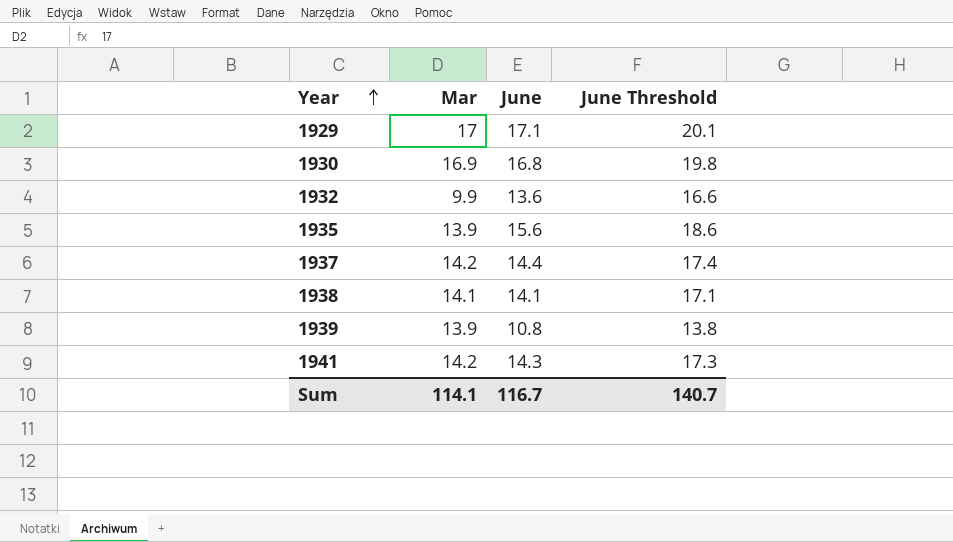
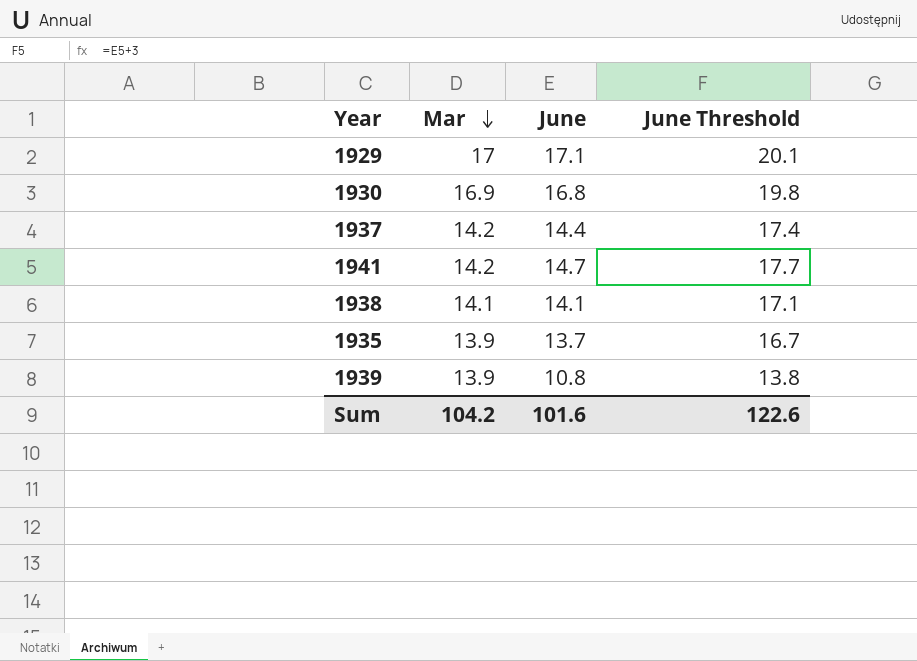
row order: Year ascending -> Mar descending
row 1932: 9.9 | 13.6 | 16.6 -> none
1941 | June: 14.3 -> 14.7
1941 | June Threshold: 17.3 -> 17.7
1935 | June: 15.6 -> 13.7
1935 | June Threshold: 18.6 -> 16.7
Sum | Mar: 114.1 -> 104.2
Sum | June: 116.7 -> 101.6
Sum | June Threshold: 140.7 -> 122.6

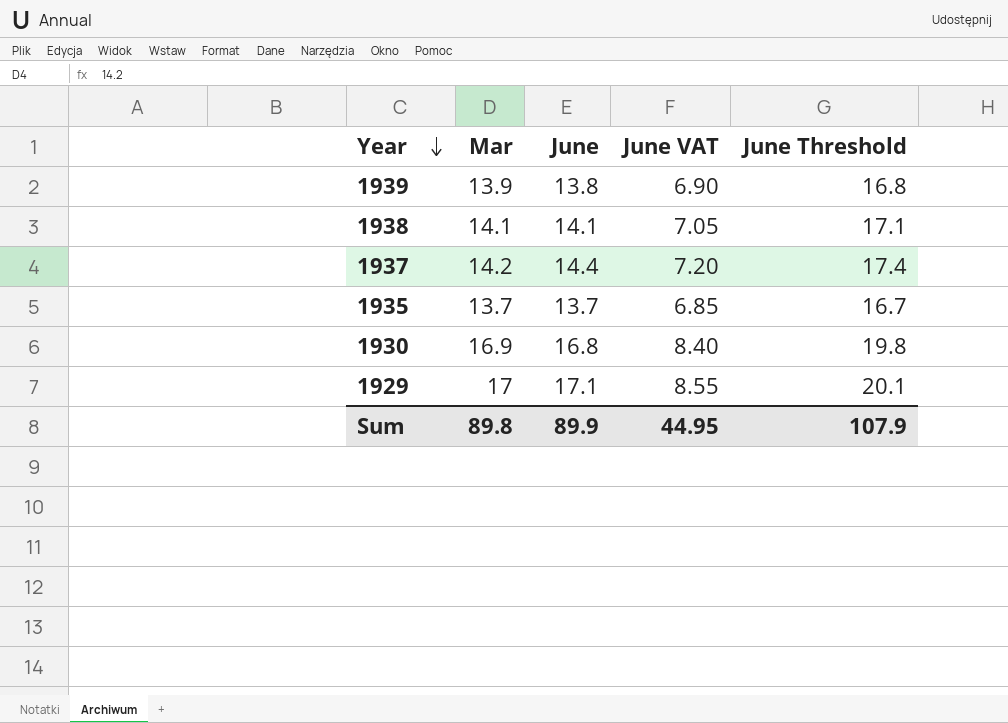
row order: Mar descending -> Year descending
column June VAT | formula: none -> [June] * 0.5
row 1941: 14.2 | 14.7 | 17.7 -> none
1939 | June: 10.8 -> 13.8
1939 | June Threshold: 13.8 -> 16.8
1935 | Mar: 13.9 -> 13.7
Sum | Mar: 104.2 -> 89.8
Sum | June: 101.6 -> 89.9
Sum | June Threshold: 122.6 -> 107.9

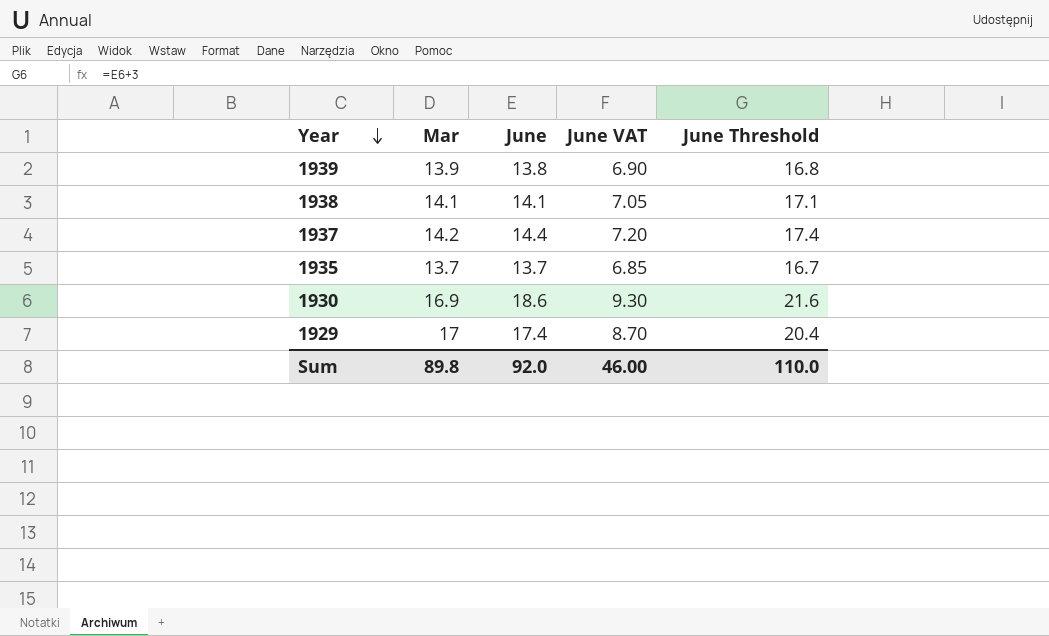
1930 | June: 16.8 -> 18.6
1930 | June VAT: 8.40 -> 9.30
1930 | June Threshold: 19.8 -> 21.6
1929 | June: 17.1 -> 17.4
1929 | June VAT: 8.55 -> 8.70
1929 | June Threshold: 20.1 -> 20.4
Sum | June: 89.9 -> 92.0
Sum | June VAT: 44.95 -> 46.00
Sum | June Threshold: 107.9 -> 110.0

